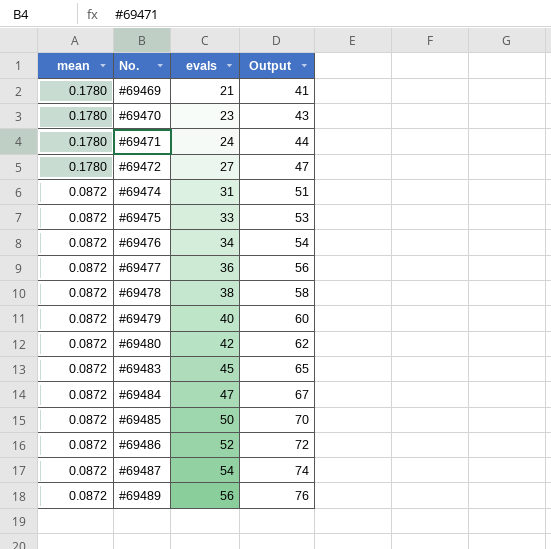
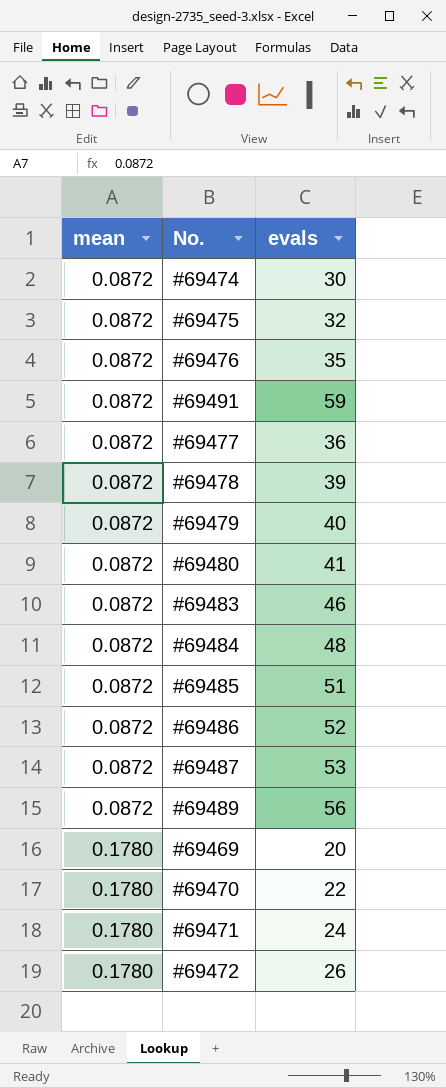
row order: mean descending -> mean ascending
column Output | formula: [evals] + 20 -> none
#69474 | evals: 31 -> 30
#69475 | evals: 33 -> 32
#69476 | evals: 34 -> 35
row #69491: none -> 0.0872 | 59
#69478 | evals: 38 -> 39
#69480 | evals: 42 -> 41
#69483 | evals: 45 -> 46
#69484 | evals: 47 -> 48
#69485 | evals: 50 -> 51
#69487 | evals: 54 -> 53
#69469 | evals: 21 -> 20
#69470 | evals: 23 -> 22
#69472 | evals: 27 -> 26

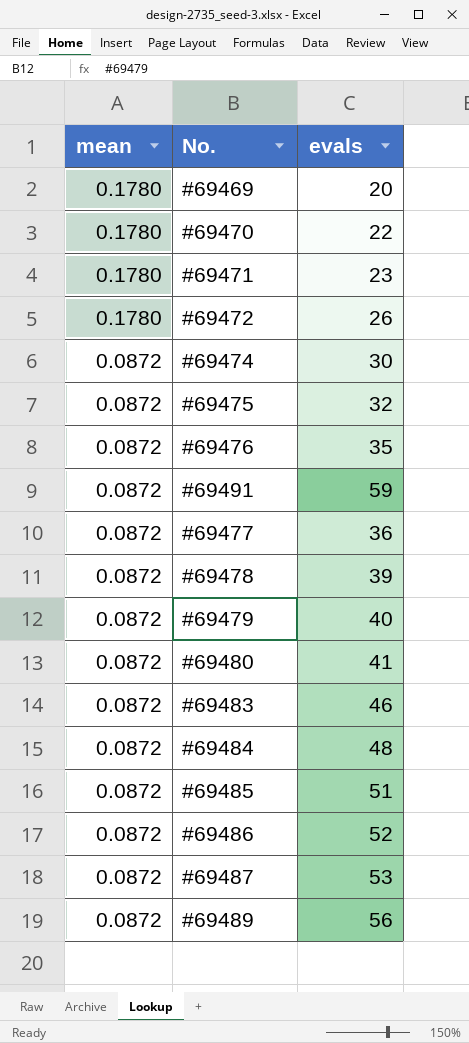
row order: mean ascending -> mean descending
#69471 | evals: 24 -> 23

